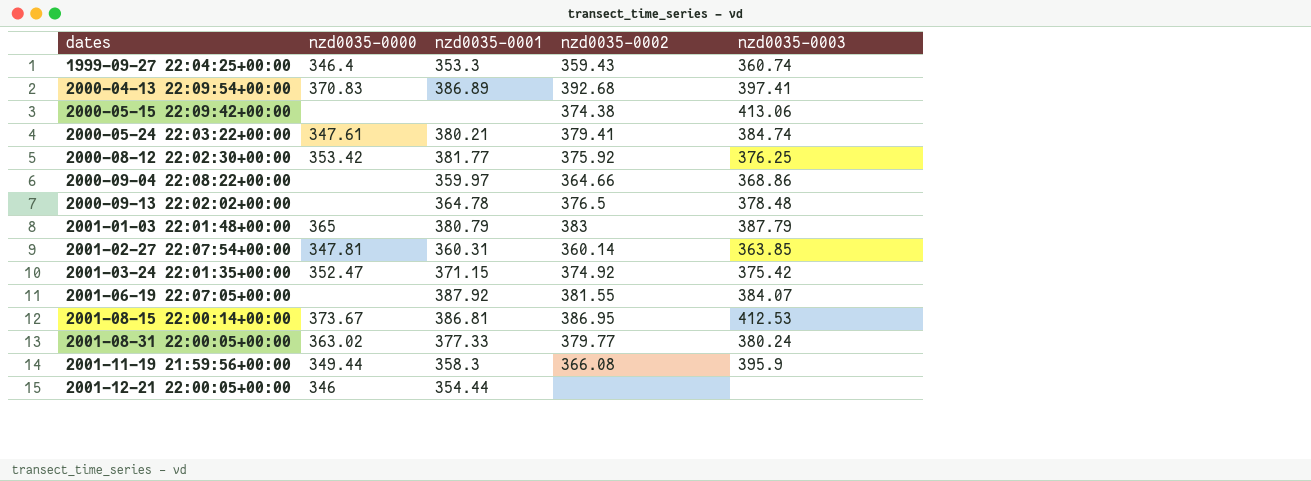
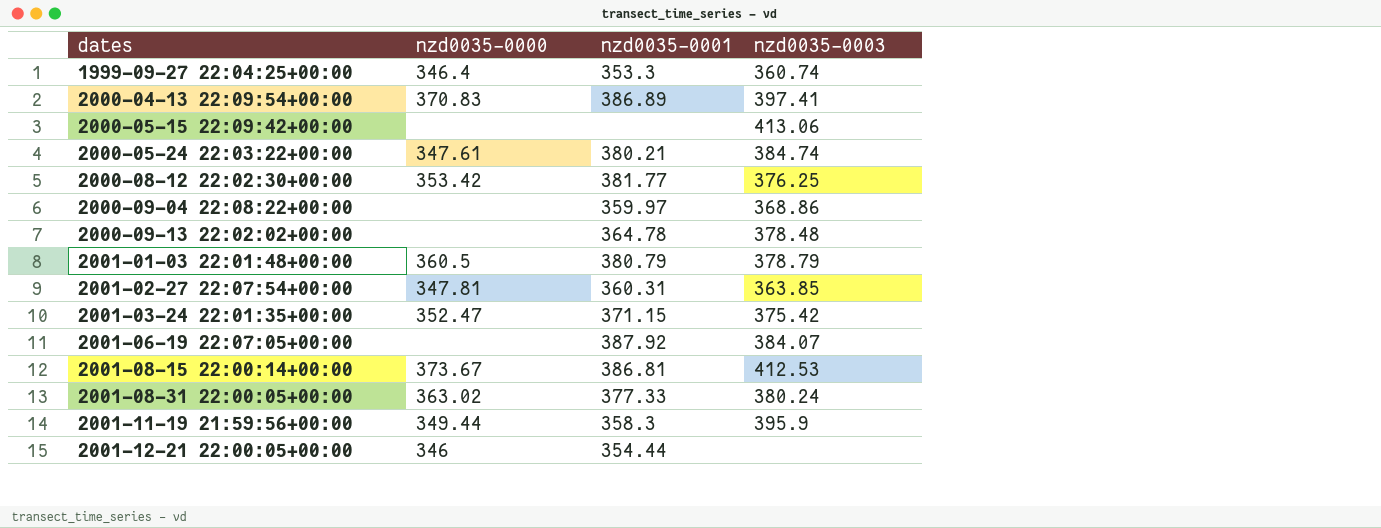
column nzd0035-0002 | position: 4 -> none
2001-01-03 22:01:48+00:00 | nzd0035-0000: 365 -> 360.5
2001-01-03 22:01:48+00:00 | nzd0035-0003: 387.79 -> 378.79

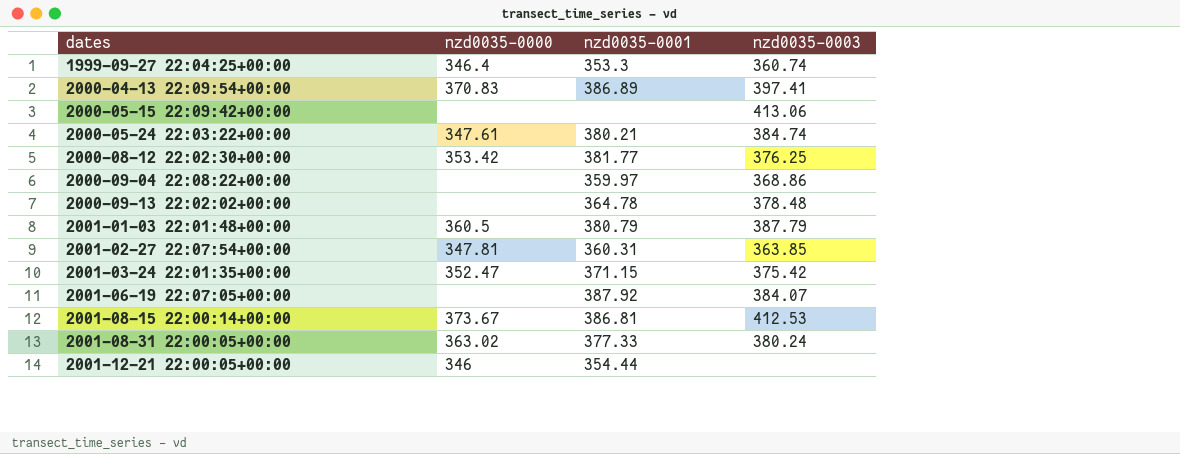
row 2001-11-19 21:59:56+00:00: 349.44 | 358.3 | 395.9 -> none
2001-01-03 22:01:48+00:00 | nzd0035-0003: 378.79 -> 387.79

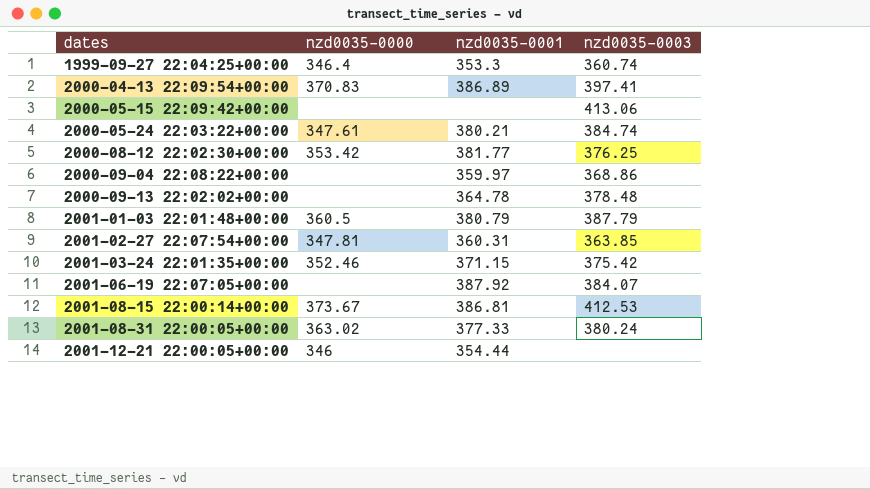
2001-03-24 22:01:35+00:00 | nzd0035-0000: 352.47 -> 352.46

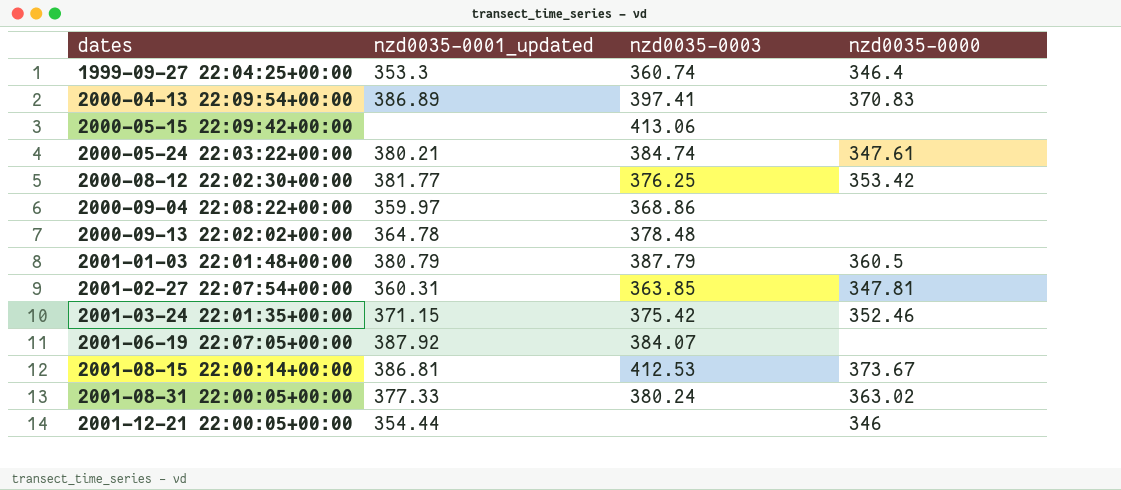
column name: nzd0035-0001 -> nzd0035-0001_updated
column nzd0035-0000 | position: 2 -> 4

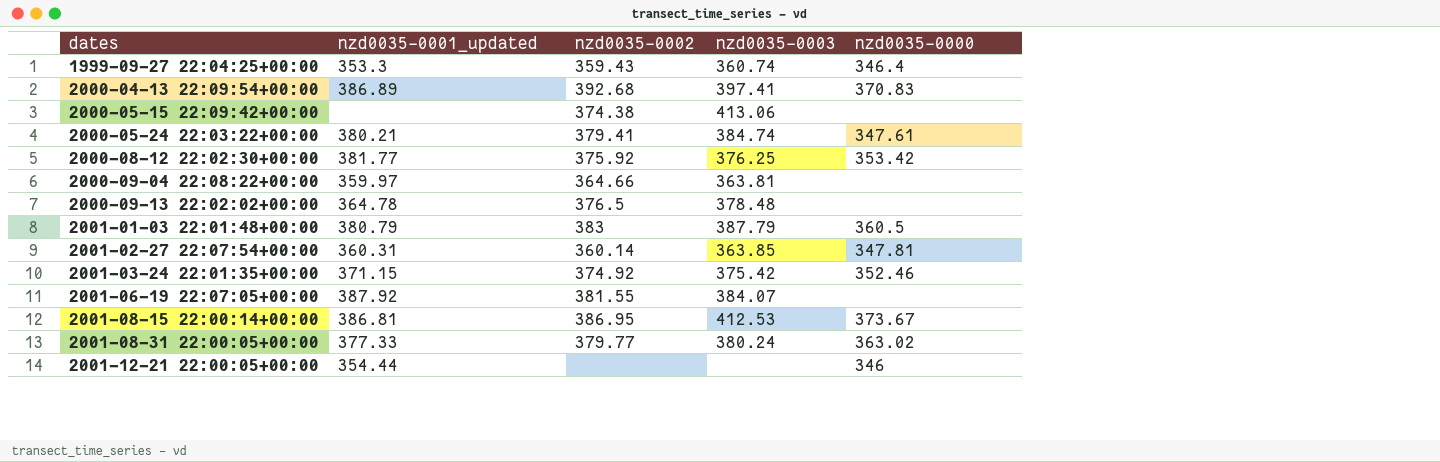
column nzd0035-0002 | position: none -> 3
2000-09-04 22:08:22+00:00 | nzd0035-0003: 368.86 -> 363.81

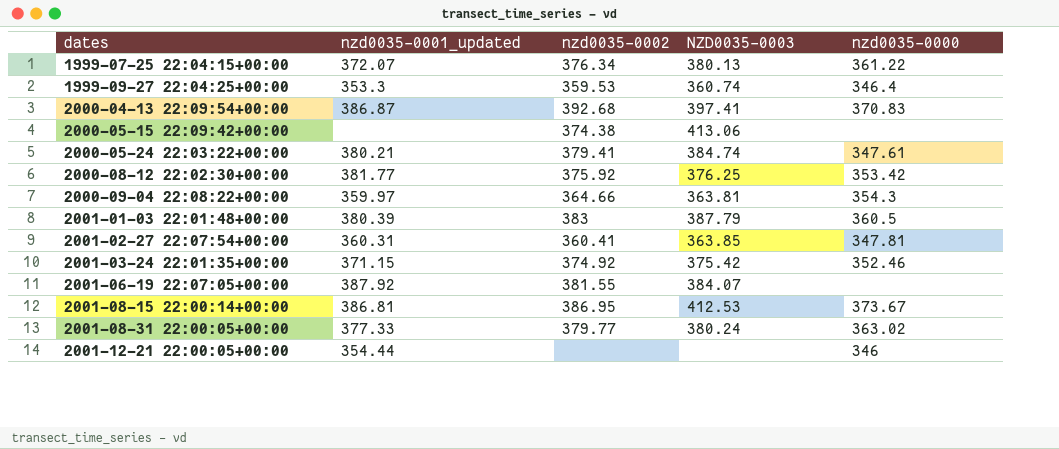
column name: nzd0035-0003 -> NZD0035-0003
row 2000-09-13 22:02:02+00:00: 364.78 | 376.5 | 378.48 | none -> none
row 1999-07-25 22:04:15+00:00: none -> 372.07 | 376.34 | 380.13 | 361.22
1999-09-27 22:04:25+00:00 | nzd0035-0002: 359.43 -> 359.53
2000-04-13 22:09:54+00:00 | nzd0035-0001_updated: 386.89 -> 386.87
2000-09-04 22:08:22+00:00 | nzd0035-0000: none -> 354.3
2001-01-03 22:01:48+00:00 | nzd0035-0001_updated: 380.79 -> 380.39
2001-02-27 22:07:54+00:00 | nzd0035-0002: 360.14 -> 360.41

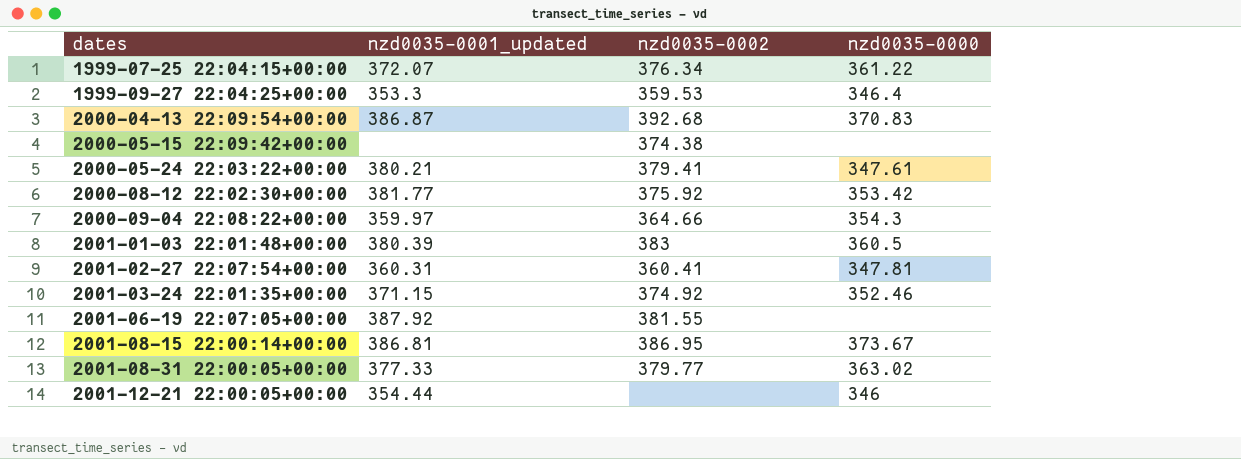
column NZD0035-0003 | position: 4 -> none

